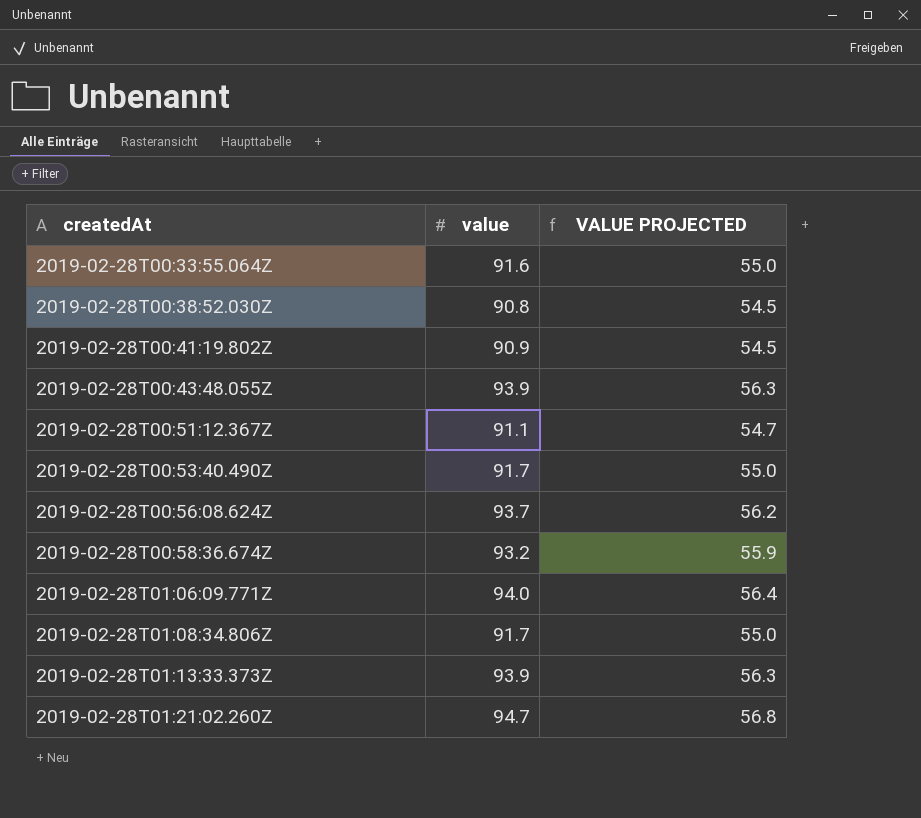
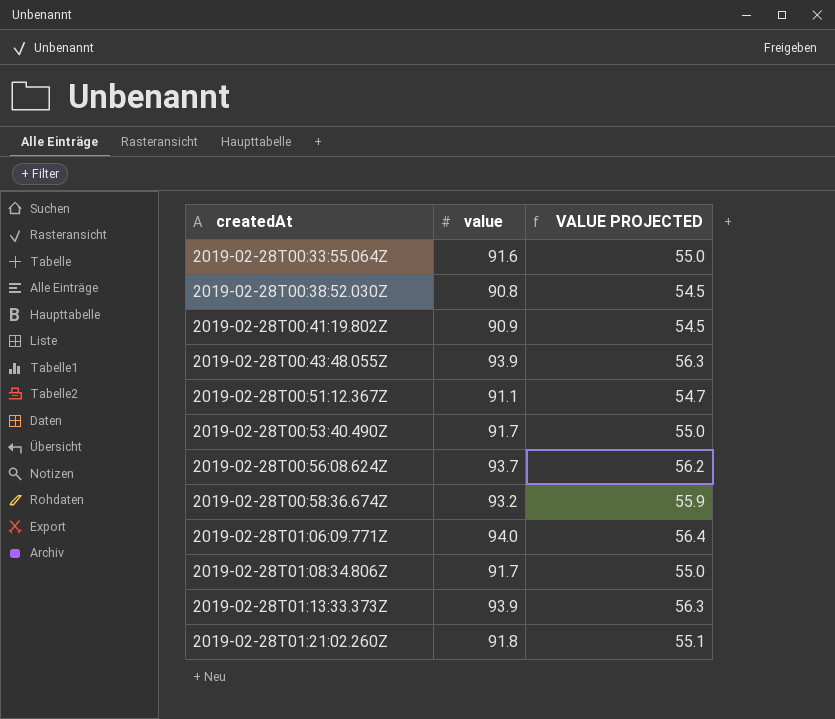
2019-02-28T01:21:02.260Z | value: 94.7 -> 91.8
2019-02-28T01:21:02.260Z | VALUE PROJECTED: 56.8 -> 55.1

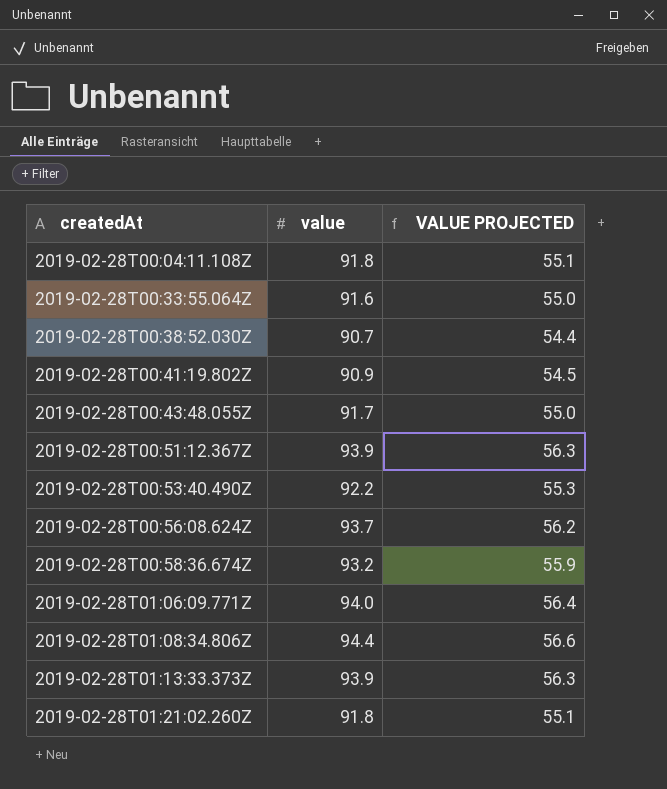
row 2019-02-28T00:04:11.108Z: none -> 91.8 | 55.1
2019-02-28T00:38:52.030Z | value: 90.8 -> 90.7
2019-02-28T00:38:52.030Z | VALUE PROJECTED: 54.5 -> 54.4
2019-02-28T00:43:48.055Z | value: 93.9 -> 91.7
2019-02-28T00:43:48.055Z | VALUE PROJECTED: 56.3 -> 55.0
2019-02-28T00:51:12.367Z | value: 91.1 -> 93.9
2019-02-28T00:51:12.367Z | VALUE PROJECTED: 54.7 -> 56.3
2019-02-28T00:53:40.490Z | value: 91.7 -> 92.2
2019-02-28T00:53:40.490Z | VALUE PROJECTED: 55.0 -> 55.3
2019-02-28T01:08:34.806Z | value: 91.7 -> 94.4
2019-02-28T01:08:34.806Z | VALUE PROJECTED: 55.0 -> 56.6

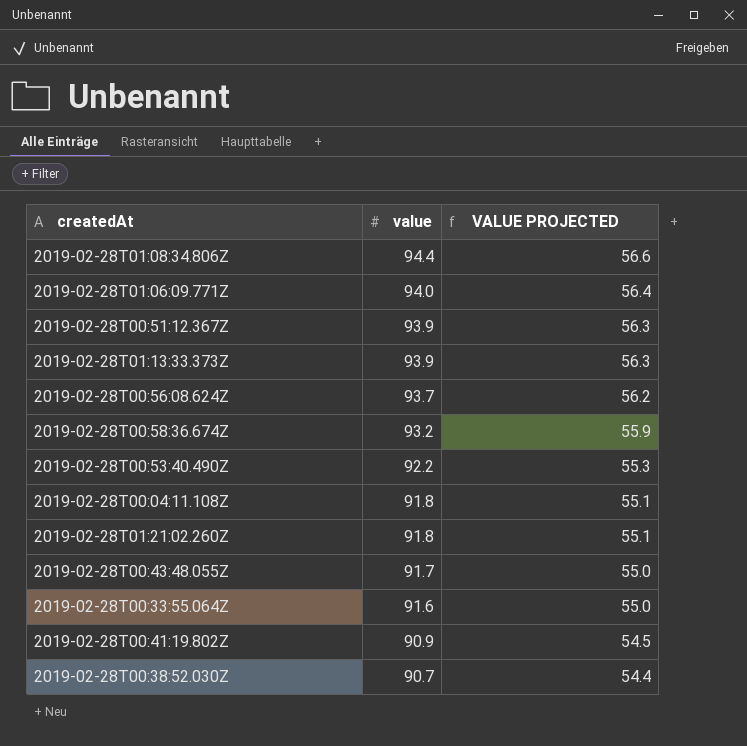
row order: createdAt ascending -> value descending

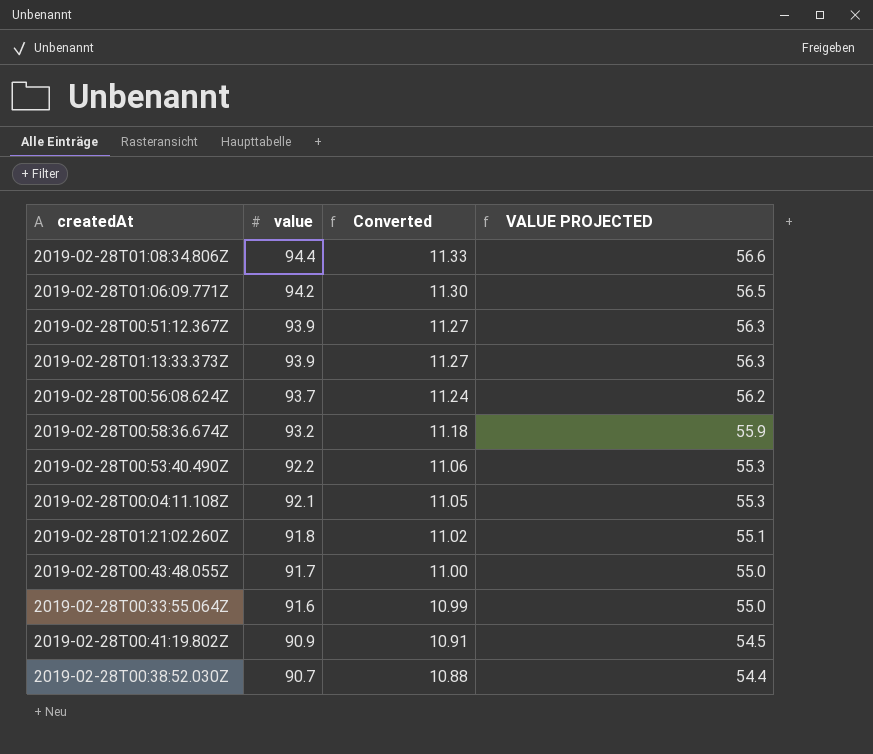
column Converted | formula: none -> [value] * 0.12
2019-02-28T01:06:09.771Z | value: 94.0 -> 94.2
2019-02-28T01:06:09.771Z | VALUE PROJECTED: 56.4 -> 56.5
2019-02-28T00:04:11.108Z | value: 91.8 -> 92.1
2019-02-28T00:04:11.108Z | VALUE PROJECTED: 55.1 -> 55.3

